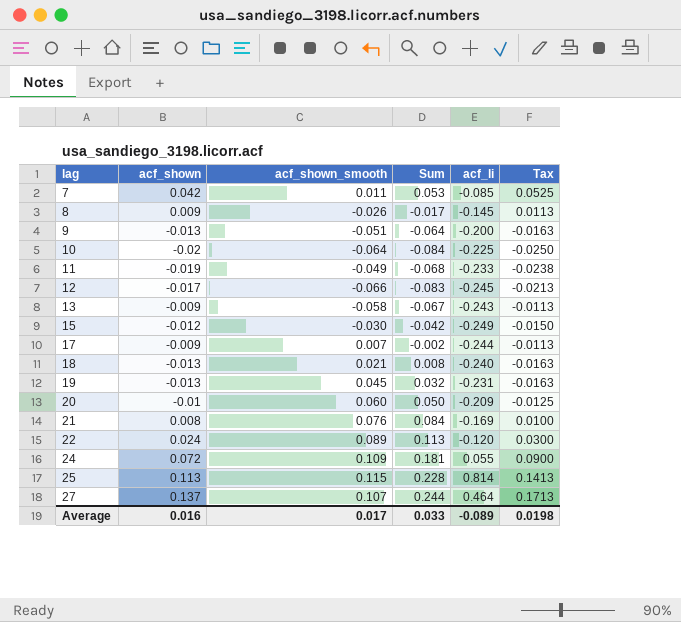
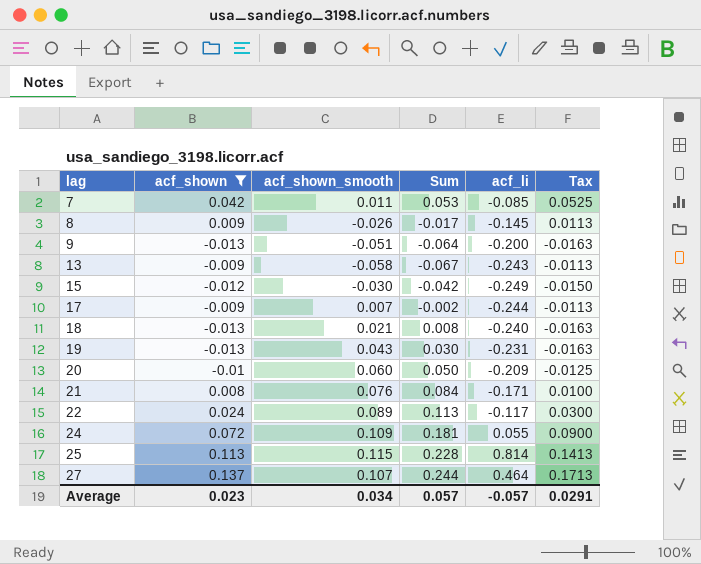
filter: none -> acf_shown >= -0.013
19 | acf_shown_smooth: 0.045 -> 0.043
19 | Sum: 0.032 -> 0.030
21 | acf_li: -0.169 -> -0.171
22 | acf_li: -0.120 -> -0.117
Average | acf_shown: 0.016 -> 0.023
Average | acf_shown_smooth: 0.017 -> 0.034
Average | Sum: 0.033 -> 0.057
Average | acf_li: -0.089 -> -0.057
Average | Tax: 0.0198 -> 0.0291

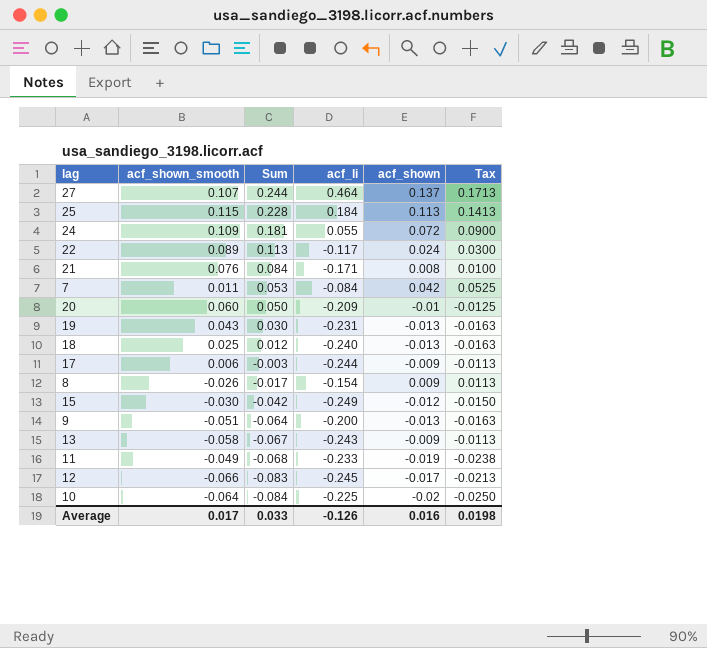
filter: acf_shown >= -0.013 -> none
row order: lag ascending -> Sum descending
column acf_shown | position: 2 -> 5
25 | acf_li: 0.814 -> 0.184
7 | acf_li: -0.085 -> -0.084
18 | acf_shown_smooth: 0.021 -> 0.025
18 | Sum: 0.008 -> 0.012
17 | acf_shown_smooth: 0.007 -> 0.006
17 | Sum: -0.002 -> -0.003
8 | acf_li: -0.145 -> -0.154
Average | acf_shown_smooth: 0.034 -> 0.017
Average | Sum: 0.057 -> 0.033
Average | acf_li: -0.057 -> -0.126
Average | acf_shown: 0.023 -> 0.016
Average | Tax: 0.0291 -> 0.0198

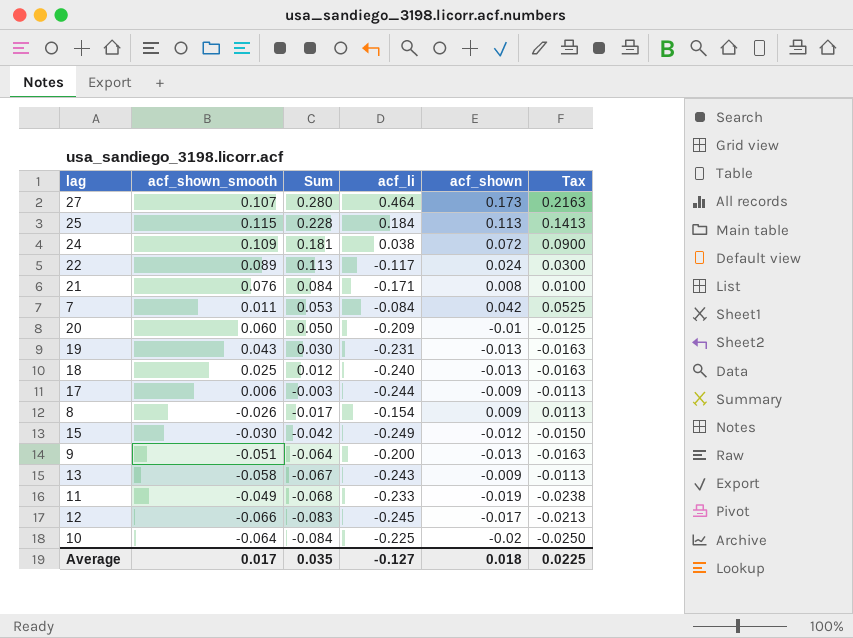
27 | Sum: 0.244 -> 0.280
27 | acf_shown: 0.137 -> 0.173
27 | Tax: 0.1713 -> 0.2163
24 | acf_li: 0.055 -> 0.038
Average | Sum: 0.033 -> 0.035
Average | acf_li: -0.126 -> -0.127
Average | acf_shown: 0.016 -> 0.018
Average | Tax: 0.0198 -> 0.0225

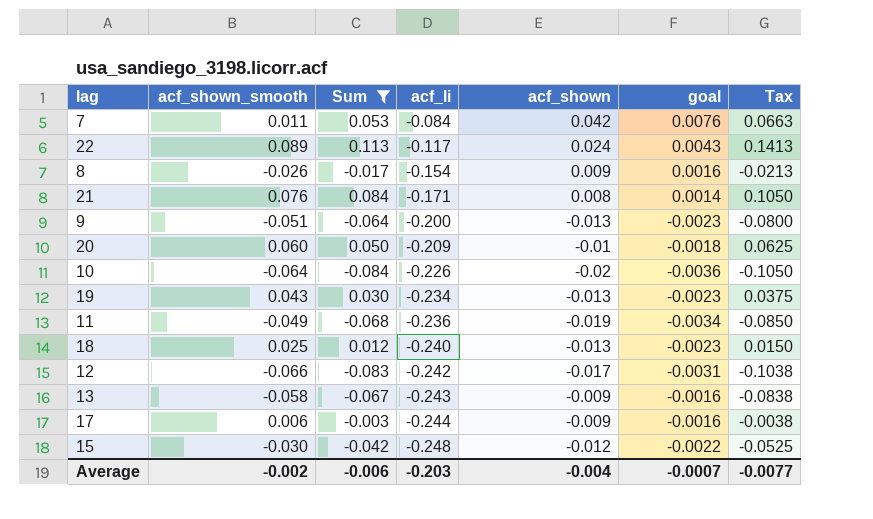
filter: none -> Sum <= 0.113
row order: Sum descending -> acf_li descending
column goal | formula: none -> [acf_shown] * 0.18
column Tax | formula: [acf_shown] * 1.25 -> [Sum] * 1.25
10 | acf_li: -0.225 -> -0.226
19 | acf_li: -0.231 -> -0.234
11 | acf_li: -0.233 -> -0.236
12 | acf_li: -0.245 -> -0.242
15 | acf_li: -0.249 -> -0.248
Average | acf_shown_smooth: 0.017 -> -0.002
Average | Sum: 0.035 -> -0.006
Average | acf_li: -0.127 -> -0.203
Average | acf_shown: 0.018 -> -0.004
Average | Tax: 0.0225 -> -0.0077

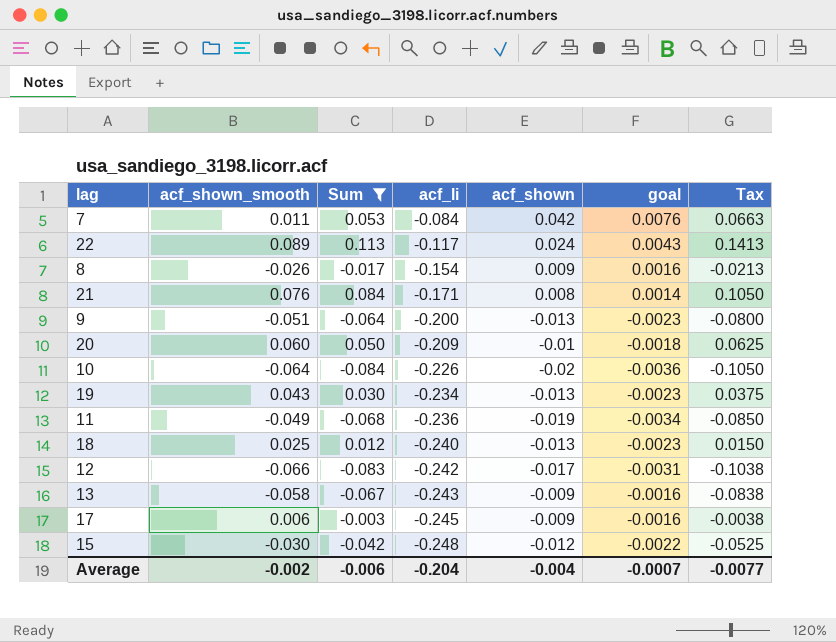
17 | acf_li: -0.244 -> -0.245
Average | acf_li: -0.203 -> -0.204

